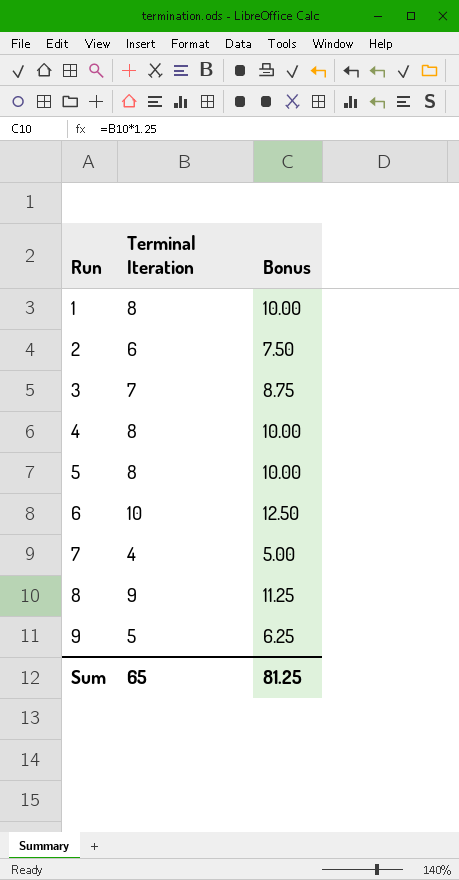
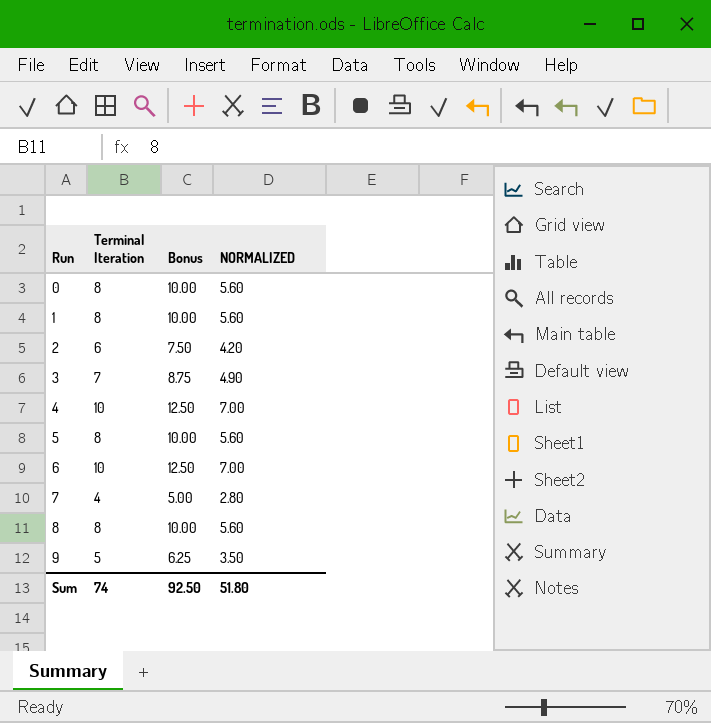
column NORMALIZED | formula: none -> [Terminal Iteration] * 0.7
row 0: none -> 8 | 10.00 | 5.60
4 | Terminal Iteration: 8 -> 10
4 | Bonus: 10.00 -> 12.50
8 | Terminal Iteration: 9 -> 8
8 | Bonus: 11.25 -> 10.00
Sum | Terminal Iteration: 65 -> 74
Sum | Bonus: 81.25 -> 92.50

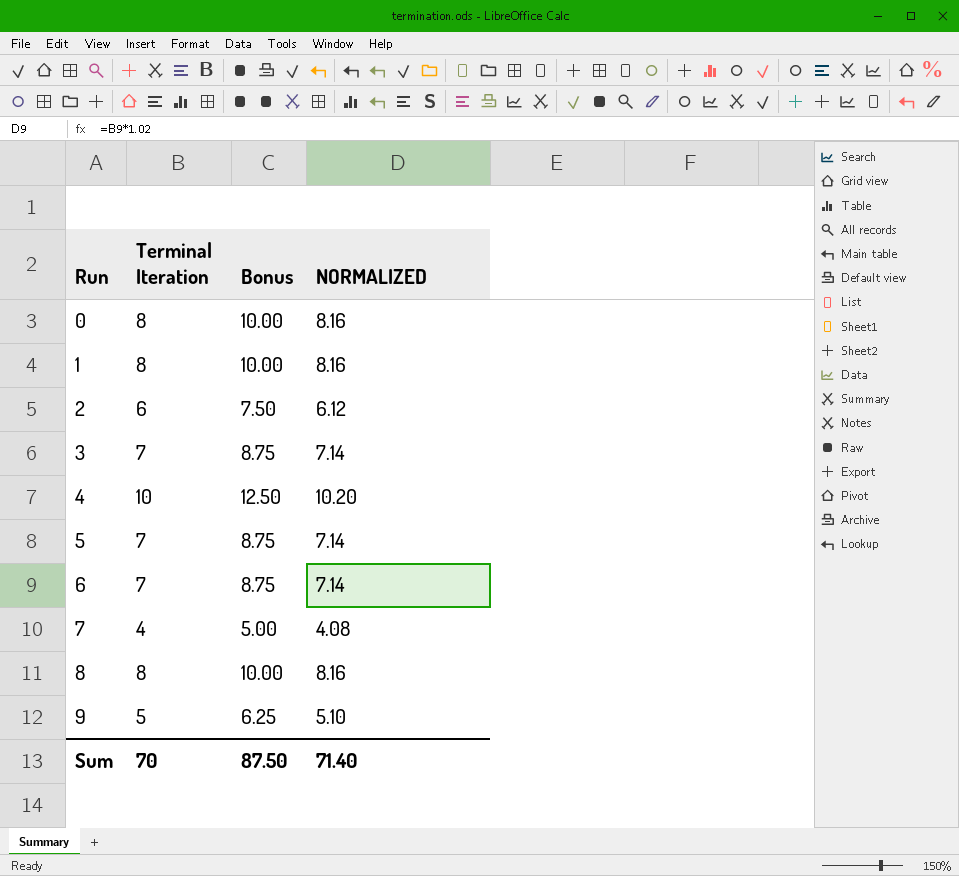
column NORMALIZED | formula: [Terminal Iteration] * 0.7 -> [Terminal Iteration] * 1.02
5 | Terminal Iteration: 8 -> 7
5 | Bonus: 10.00 -> 8.75
6 | Terminal Iteration: 10 -> 7
6 | Bonus: 12.50 -> 8.75
Sum | Terminal Iteration: 74 -> 70
Sum | Bonus: 92.50 -> 87.50
Sum | NORMALIZED: 51.80 -> 71.40

